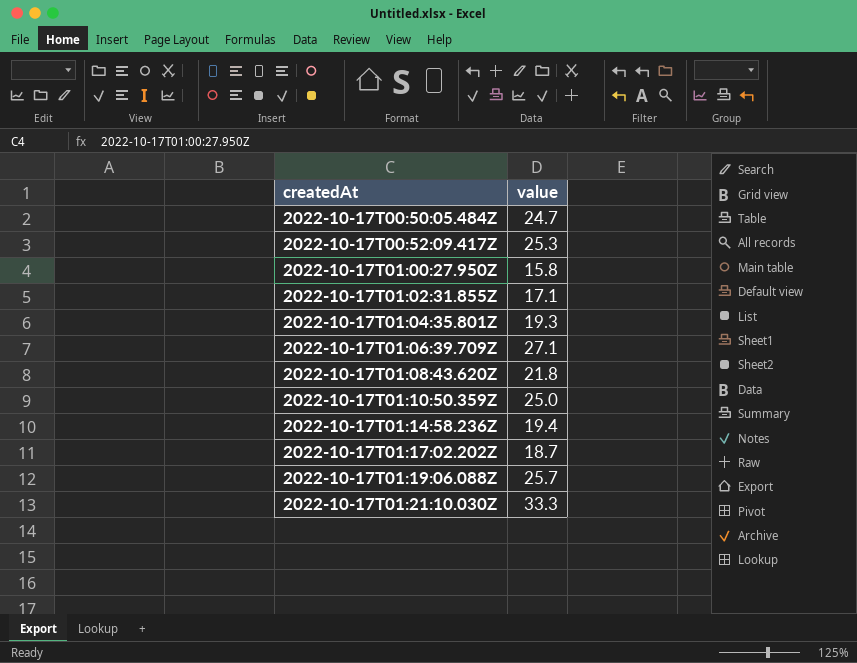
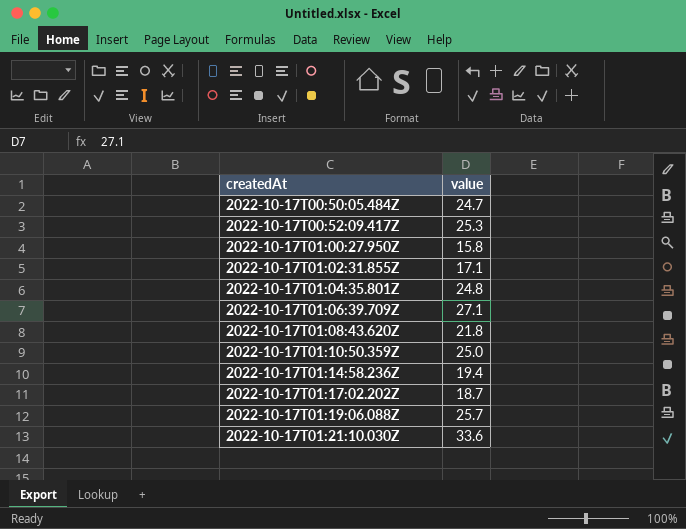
2022-10-17T01:04:35.801Z | value: 19.3 -> 24.8
2022-10-17T01:21:10.030Z | value: 33.3 -> 33.6

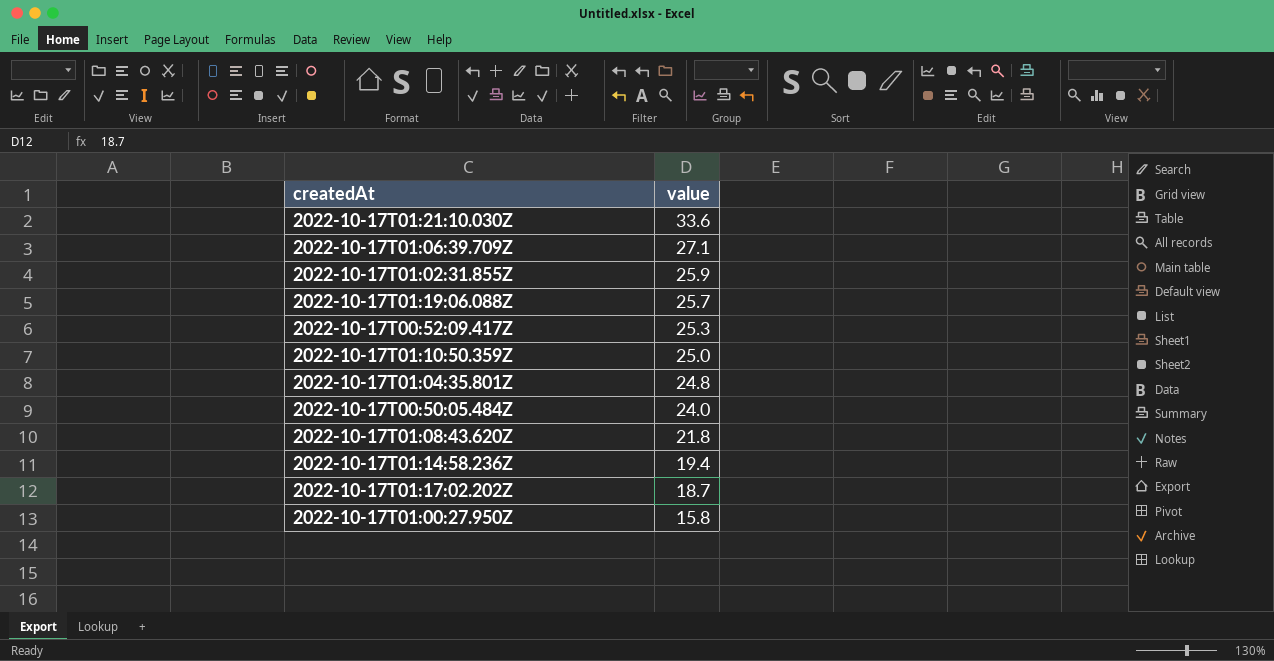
row order: createdAt ascending -> value descending
2022-10-17T01:02:31.855Z | value: 17.1 -> 25.9
2022-10-17T00:50:05.484Z | value: 24.7 -> 24.0

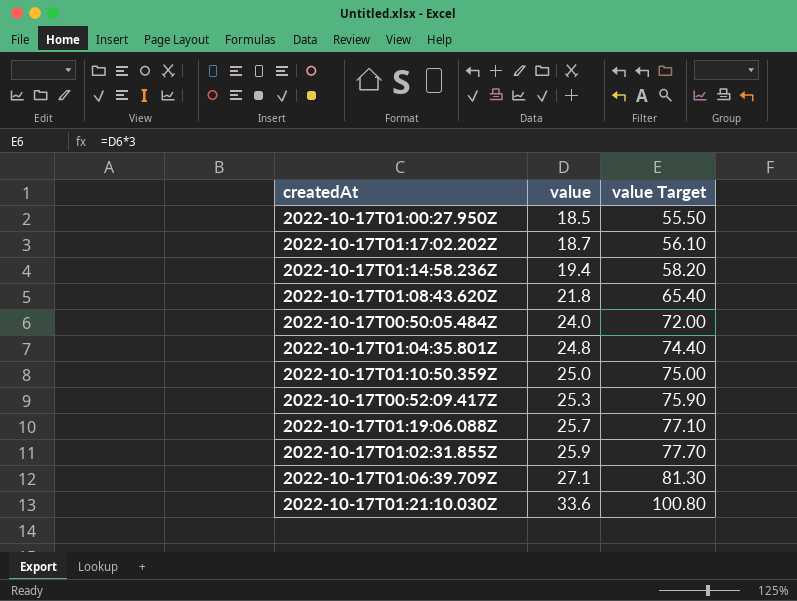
row order: value descending -> value ascending
column value Target | formula: none -> [value] * 3
2022-10-17T01:00:27.950Z | value: 15.8 -> 18.5

